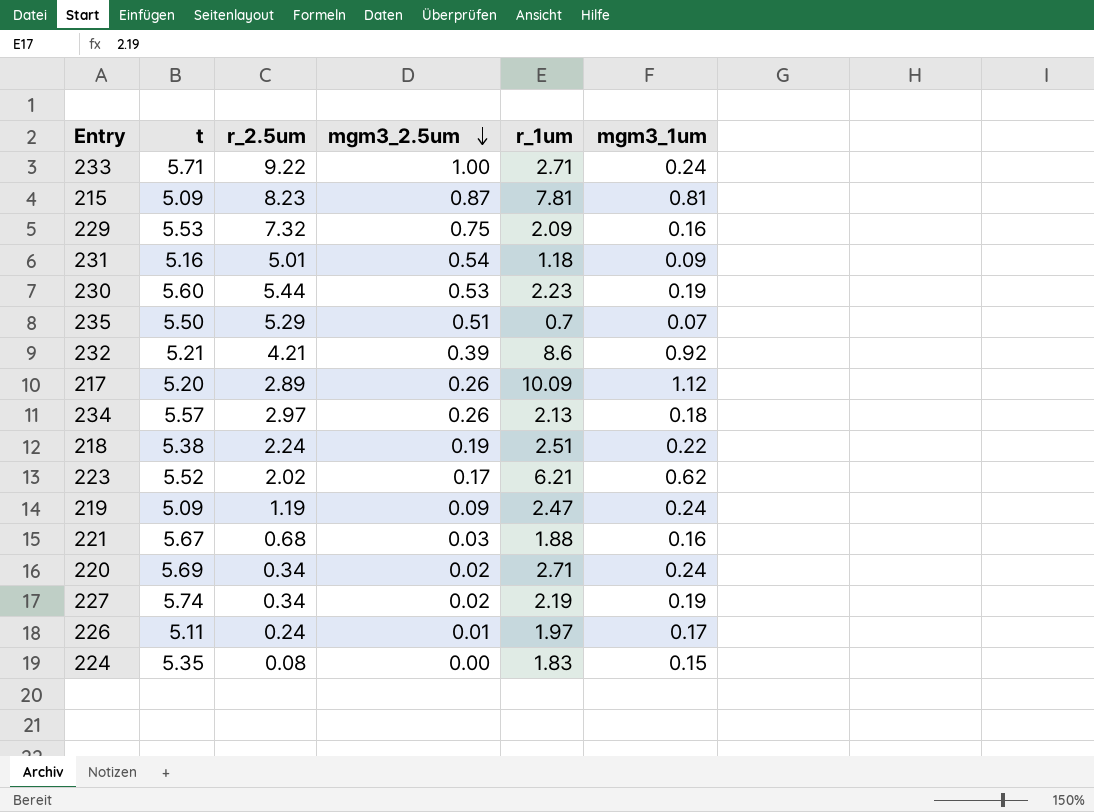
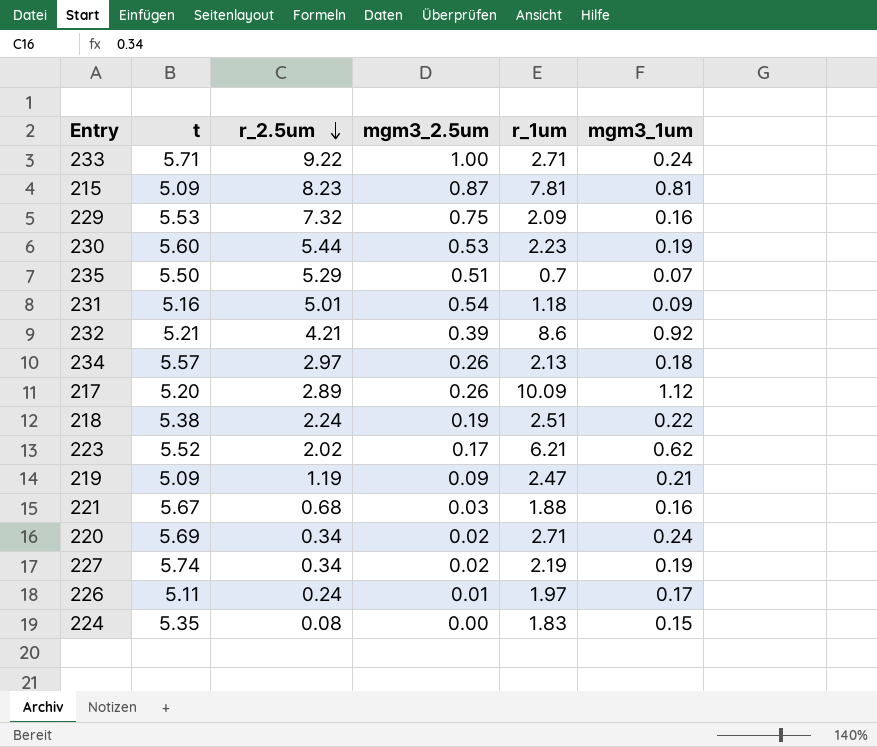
row order: mgm3_2.5um descending -> r_2.5um descending
219 | mgm3_1um: 0.24 -> 0.21

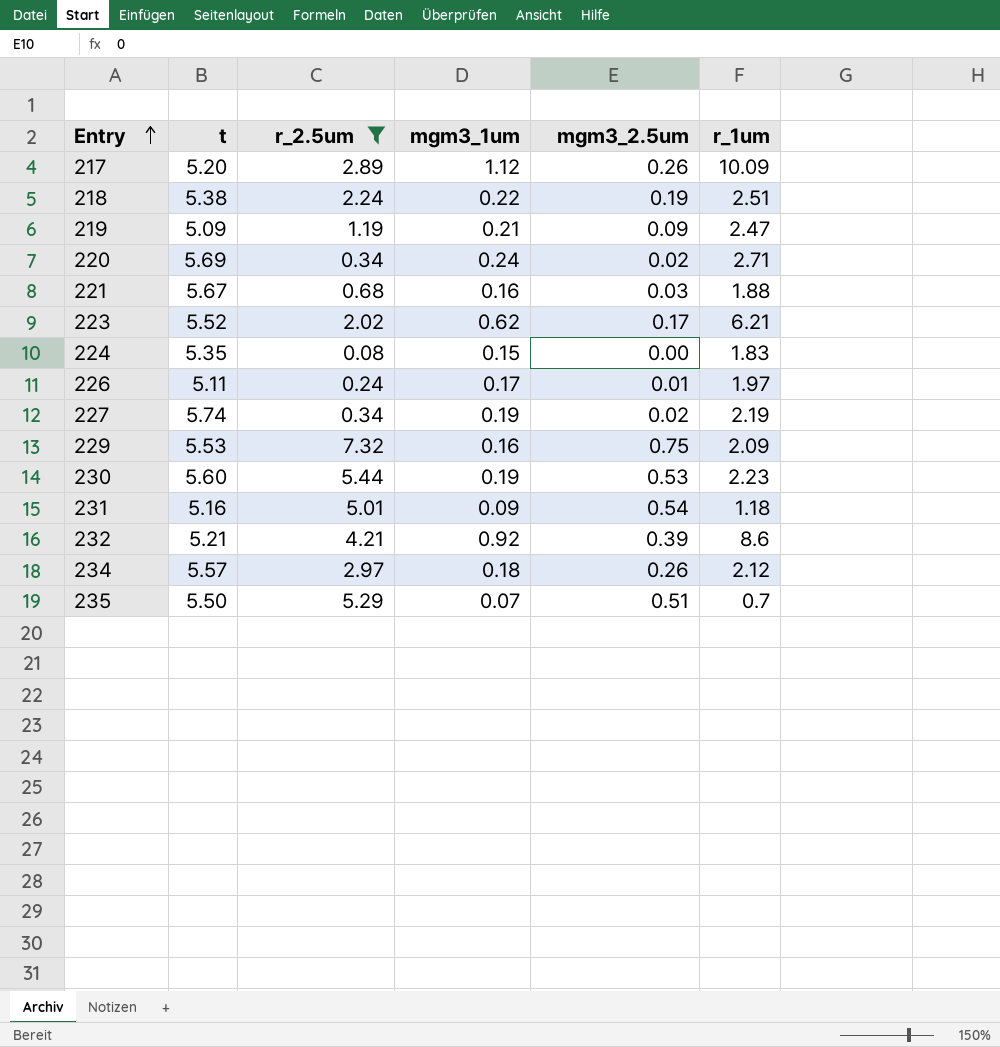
filter: none -> r_2.5um <= 7.32
row order: r_2.5um descending -> Entry ascending
column mgm3_1um | position: 6 -> 4
234 | r_1um: 2.13 -> 2.12

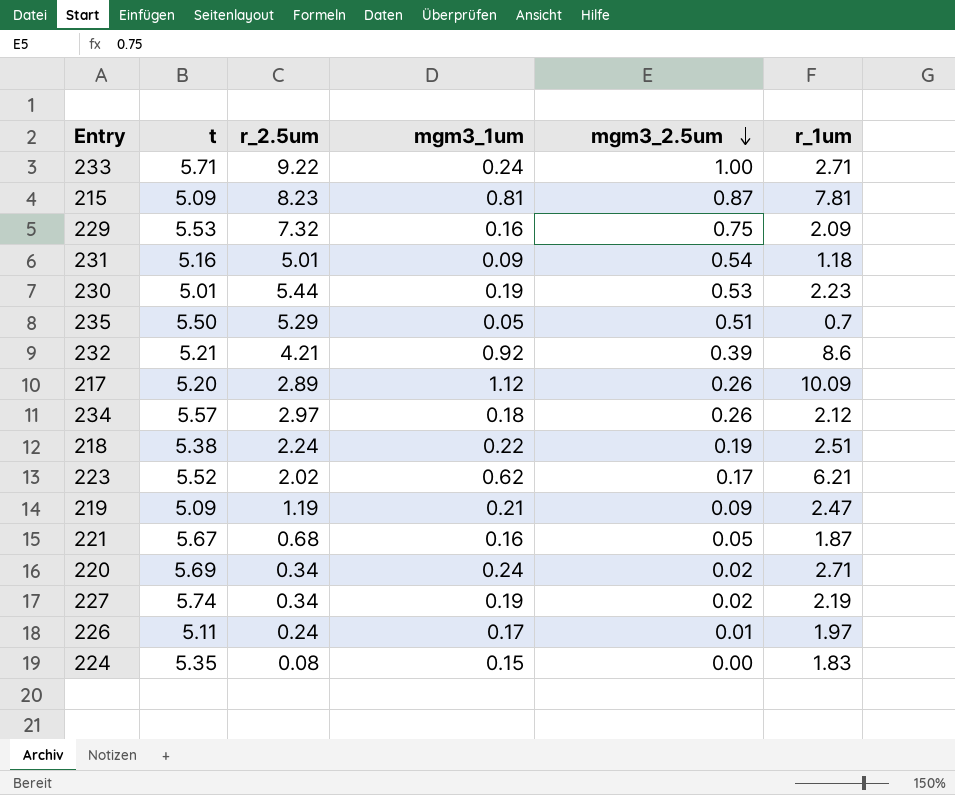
filter: r_2.5um <= 7.32 -> none
row order: Entry ascending -> mgm3_2.5um descending
230 | t: 5.60 -> 5.01
235 | mgm3_1um: 0.07 -> 0.05
221 | mgm3_2.5um: 0.03 -> 0.05
221 | r_1um: 1.88 -> 1.87

